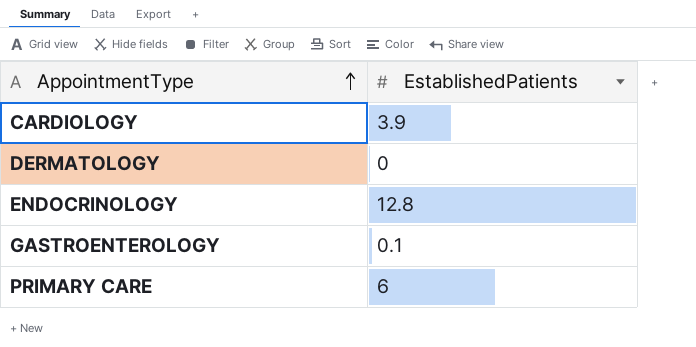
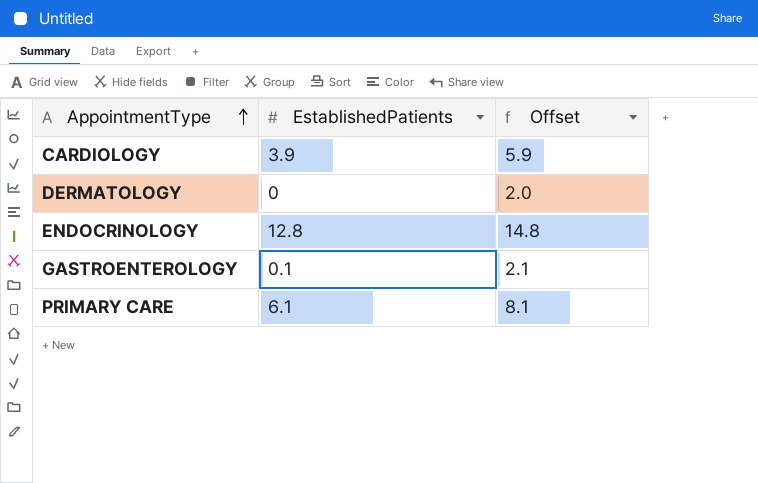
column Offset | formula: none -> [EstablishedPatients] + 2
PRIMARY CARE | EstablishedPatients: 6 -> 6.1

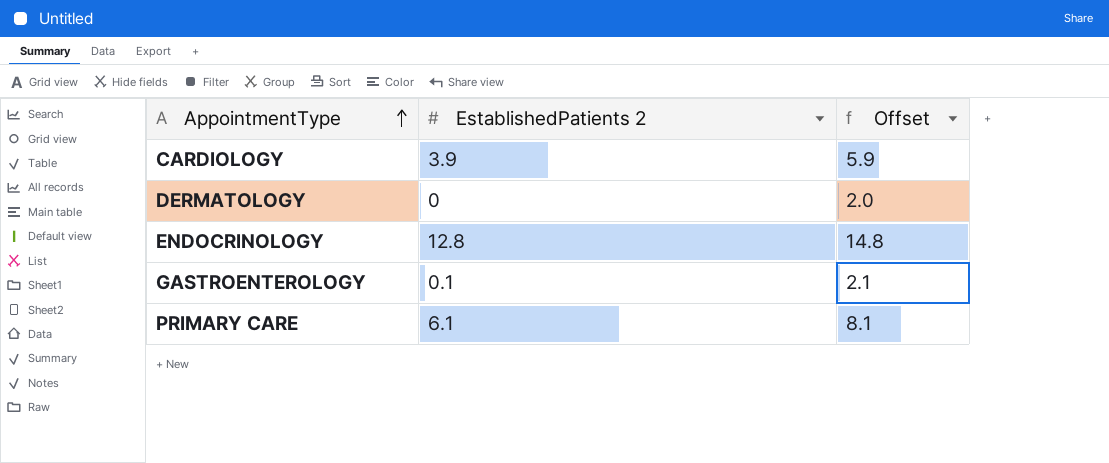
column name: EstablishedPatients -> EstablishedPatients 2

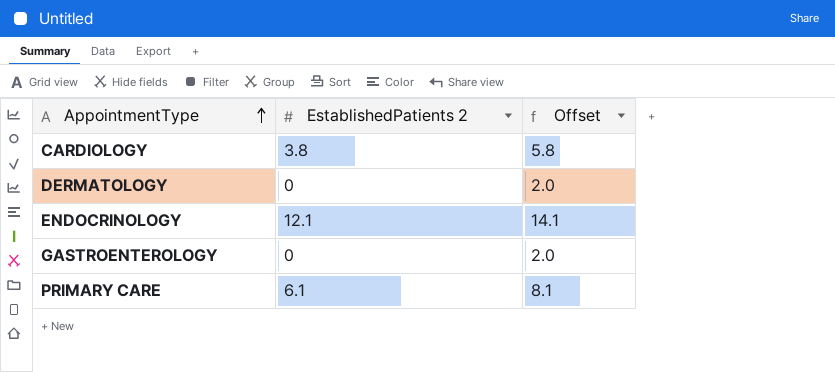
CARDIOLOGY | EstablishedPatients 2: 3.9 -> 3.8
CARDIOLOGY | Offset: 5.9 -> 5.8
ENDOCRINOLOGY | EstablishedPatients 2: 12.8 -> 12.1
ENDOCRINOLOGY | Offset: 14.8 -> 14.1
GASTROENTEROLOGY | EstablishedPatients 2: 0.1 -> 0
GASTROENTEROLOGY | Offset: 2.1 -> 2.0

